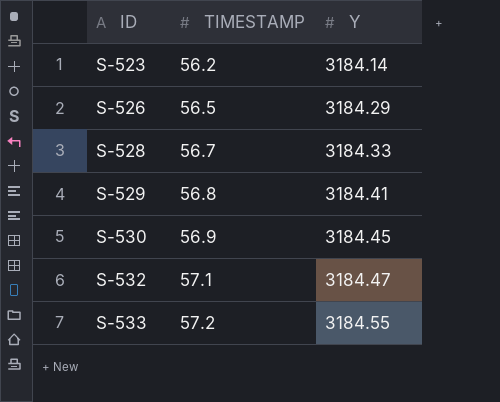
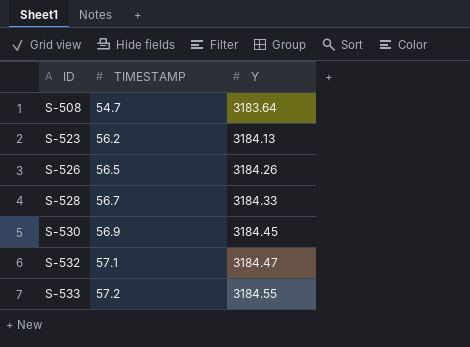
row S-529: 56.8 | 3184.41 -> none
row S-508: none -> 54.7 | 3183.64
S-523 | Y: 3184.14 -> 3184.13
S-526 | Y: 3184.29 -> 3184.26

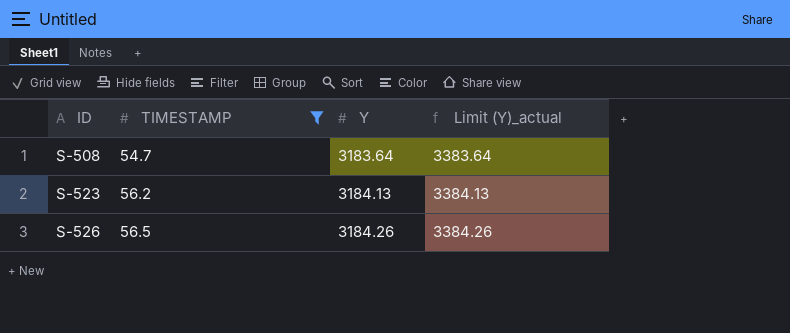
filter: none -> TIMESTAMP <= 56.5
column Limit (Y)_actual | formula: none -> [Y] + 200

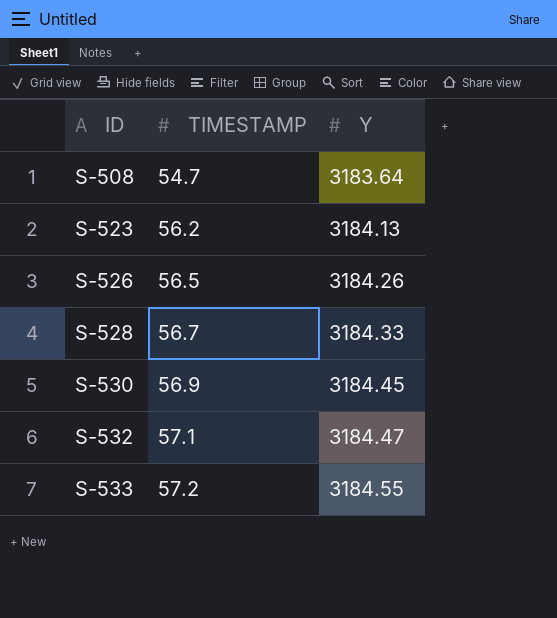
filter: TIMESTAMP <= 56.5 -> none
column Limit (Y)_actual | formula: [Y] + 200 -> none

